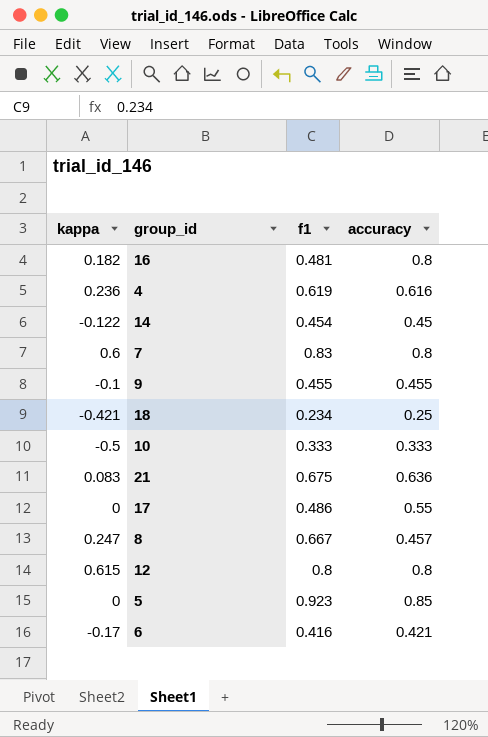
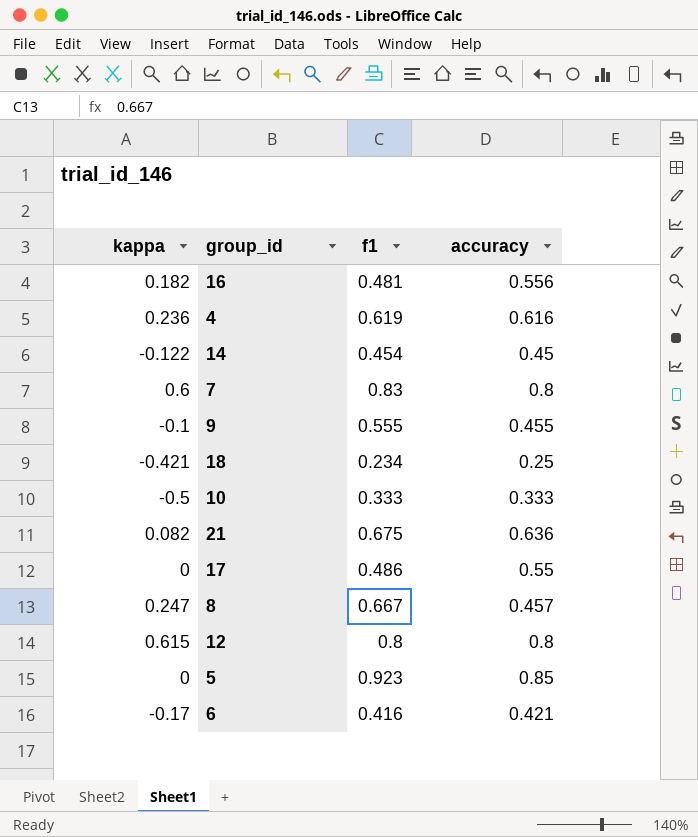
16 | accuracy: 0.8 -> 0.556
9 | f1: 0.455 -> 0.555
21 | kappa: 0.083 -> 0.082

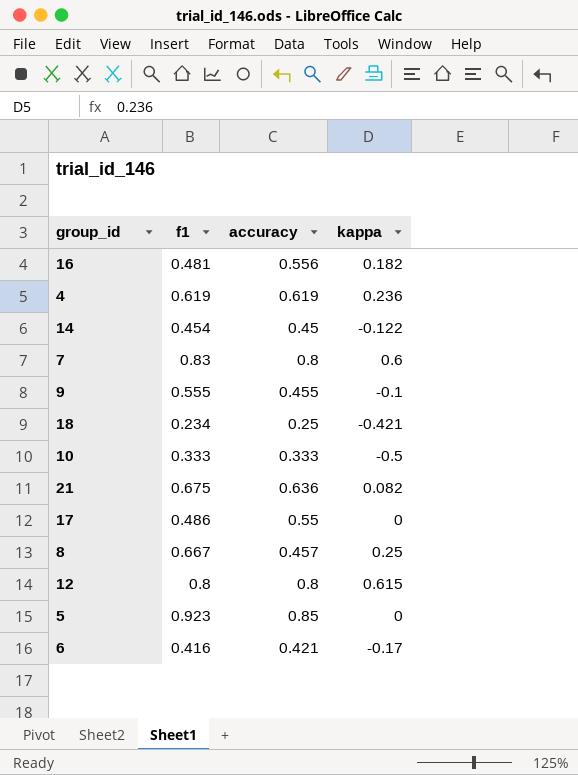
column kappa | position: 1 -> 4
4 | accuracy: 0.616 -> 0.619
8 | kappa: 0.247 -> 0.25

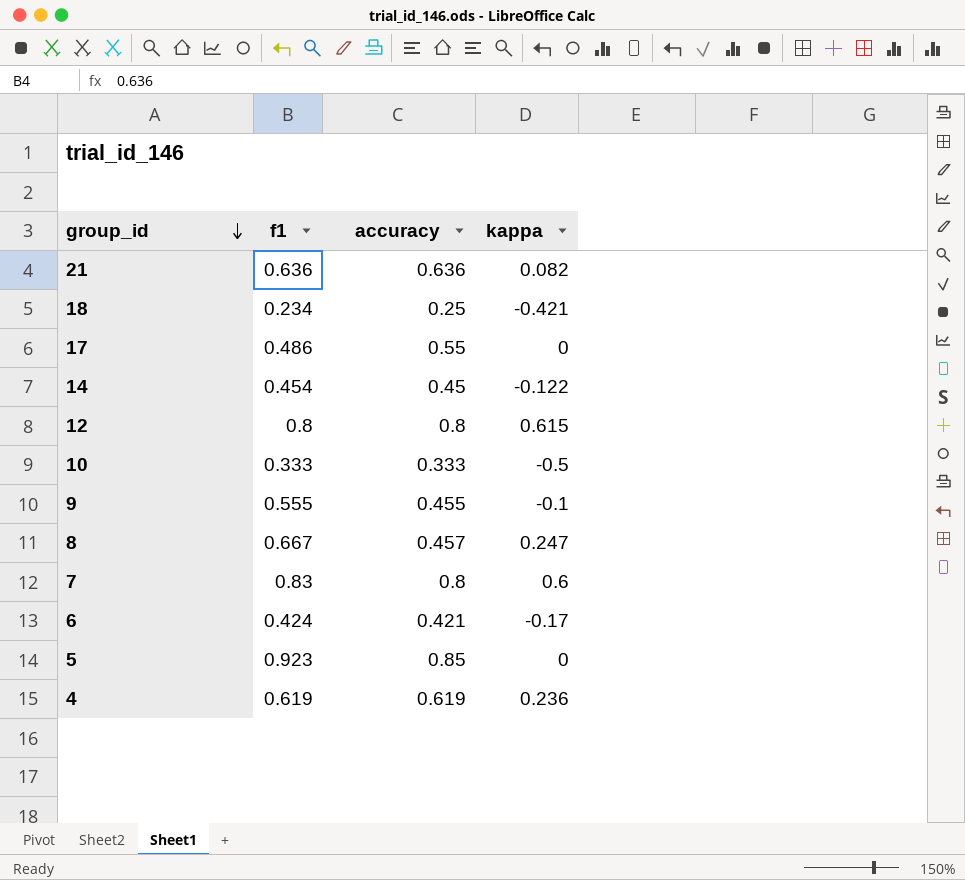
row order: none -> group_id descending
row 16: 0.481 | 0.556 | 0.182 -> none
21 | f1: 0.675 -> 0.636
8 | kappa: 0.25 -> 0.247
6 | f1: 0.416 -> 0.424

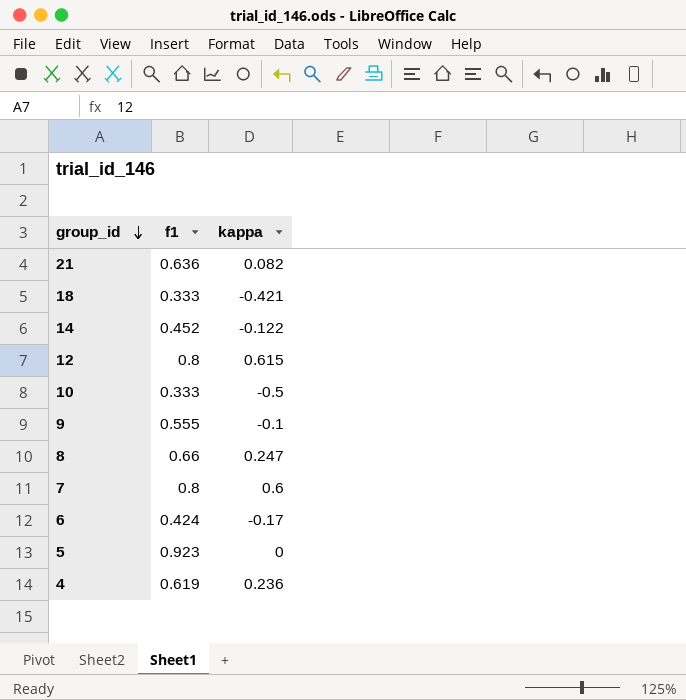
column accuracy | position: 3 -> none
row 17: 0.486 | 0.55 | 0 -> none
18 | f1: 0.234 -> 0.333
14 | f1: 0.454 -> 0.452
8 | f1: 0.667 -> 0.66
7 | f1: 0.83 -> 0.8

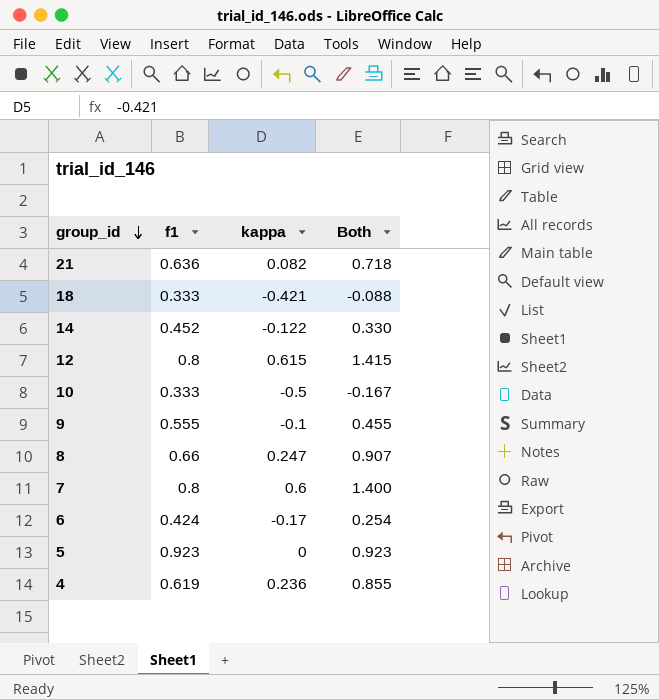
column Both | formula: none -> [f1] + [kappa]

